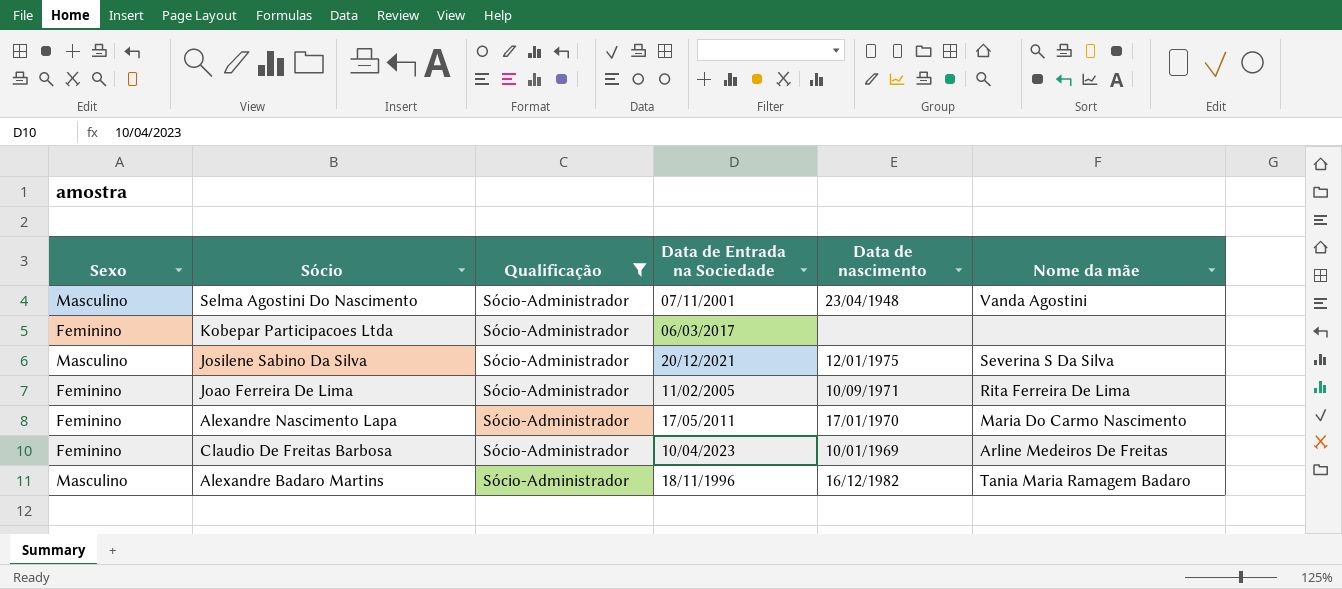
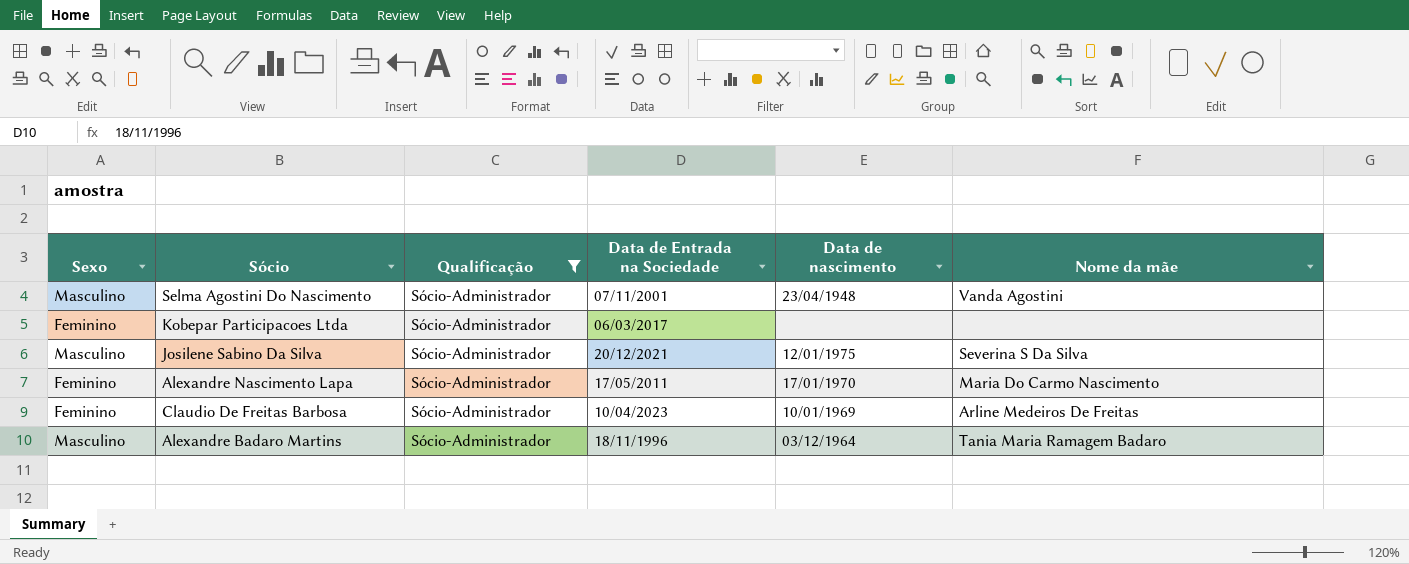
row Joao Ferreira De Lima: Feminino | Sócio-Administrador | 11/02/2005 | 10/09/1971 | Rita Ferreira De Lima -> none
Alexandre Badaro Martins | Data de nascimento: 16/12/1982 -> 03/12/1964

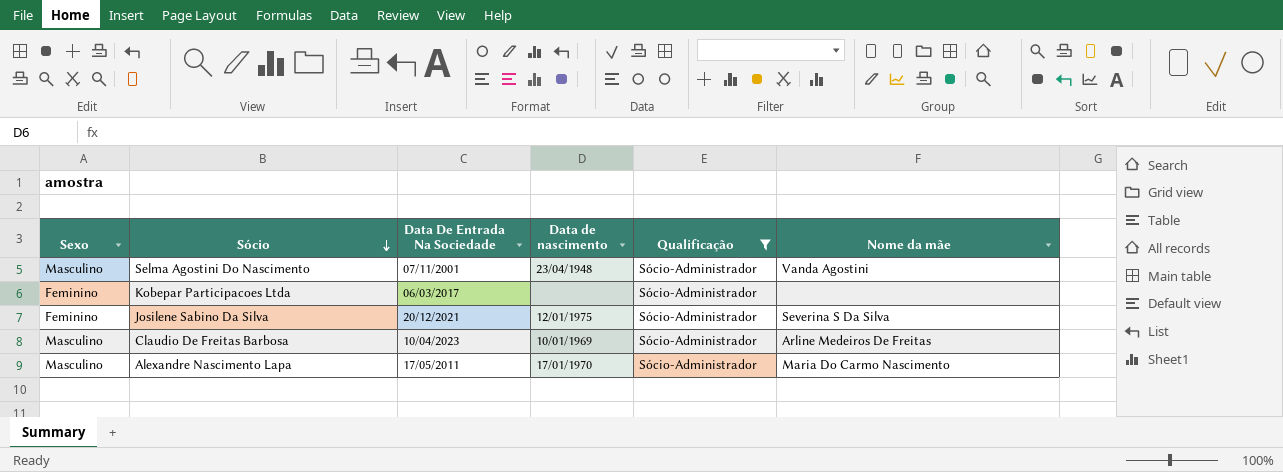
row order: none -> Sócio descending
column name: Data de Entrada na Sociedade -> Data De Entrada Na Sociedade
column Qualificação | position: 3 -> 5
row Alexandre Badaro Martins: Masculino | Sócio-Administrador | 18/11/1996 | 03/12/1964 | Tania Maria Ramagem Badaro -> none
Josilene Sabino Da Silva | Sexo: Masculino -> Feminino
Claudio De Freitas Barbosa | Sexo: Feminino -> Masculino
Alexandre Nascimento Lapa | Sexo: Feminino -> Masculino

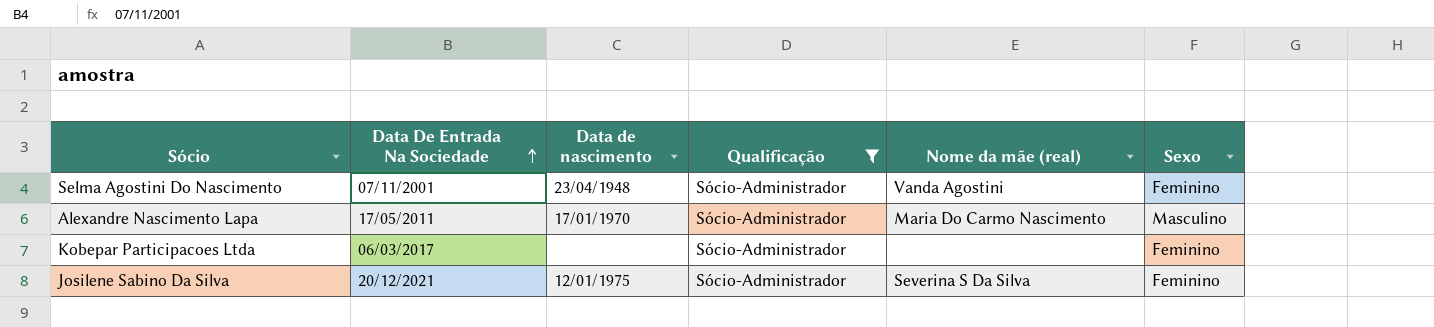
row order: Sócio descending -> Data De Entrada Na Sociedade ascending
column name: Nome da mãe -> Nome da mãe (real)
column Sexo | position: 1 -> 6
row Claudio De Freitas Barbosa: Masculino | 10/04/2023 | 10/01/1969 | Sócio-Administrador | Arline Medeiros De Freitas -> none
Selma Agostini Do Nascimento | Sexo: Masculino -> Feminino

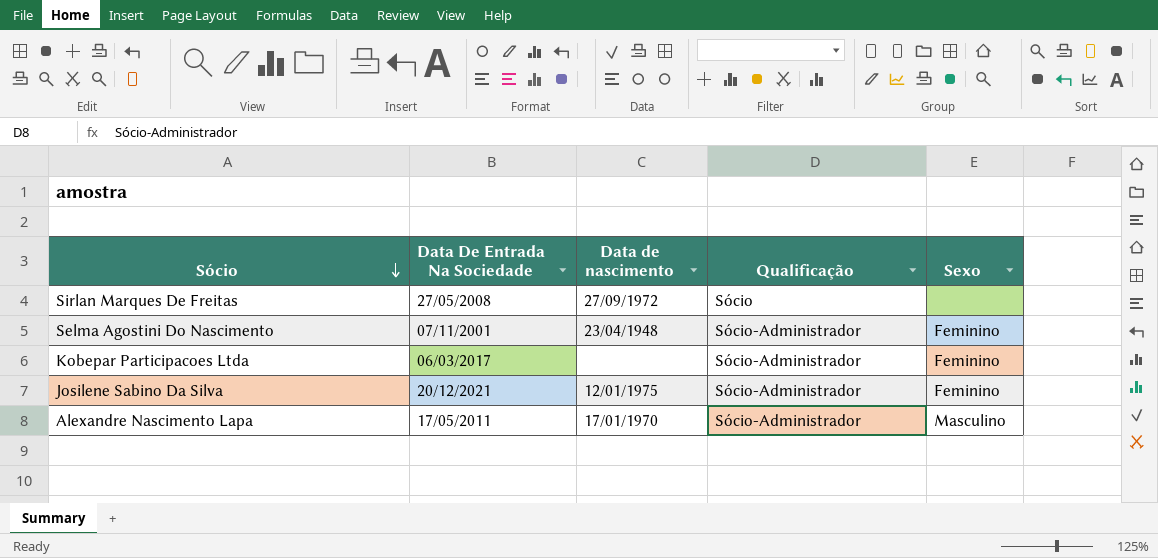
filter: Qualificação = Sócio-Administrador -> none
row order: Data De Entrada Na Sociedade ascending -> Sócio descending
column Nome da mãe (real) | position: 5 -> none

